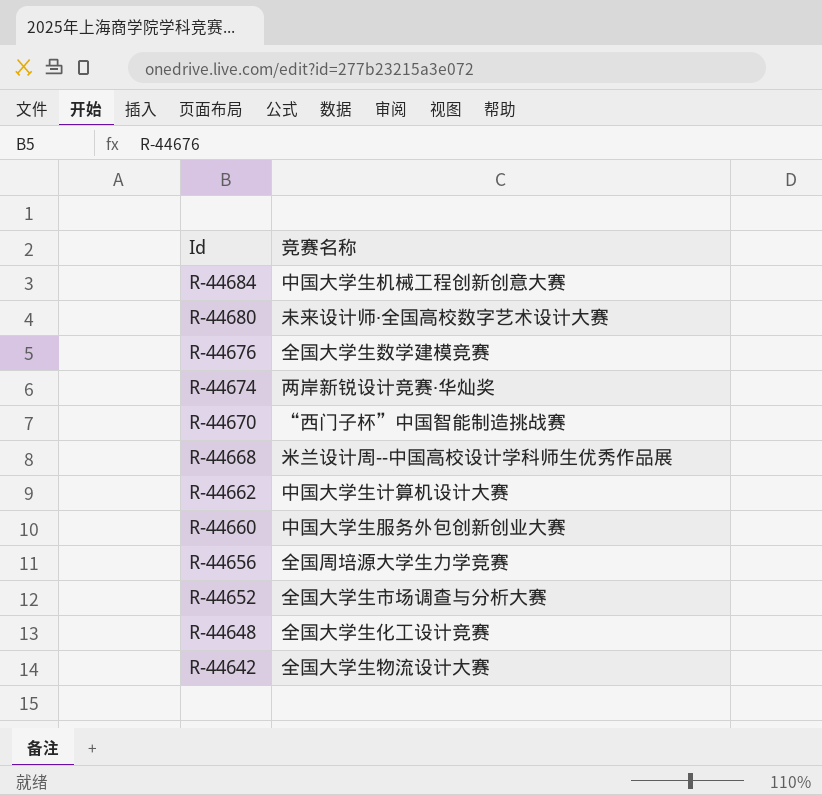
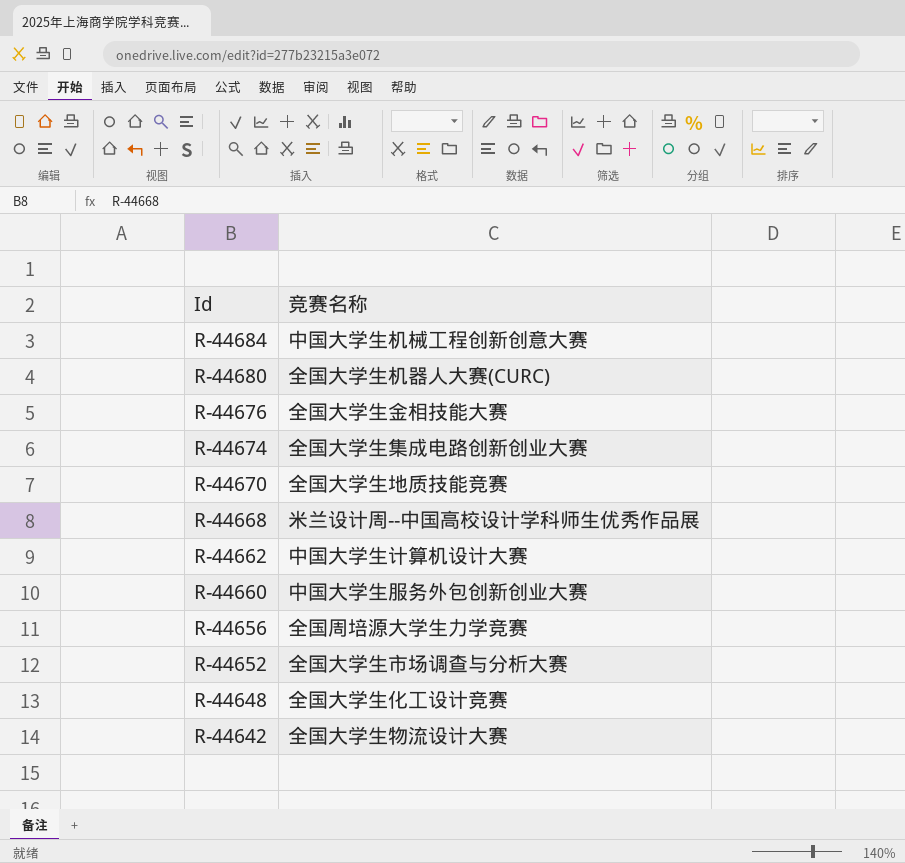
R-44680 | 竞赛名称: 未来设计师·全国高校数字艺术设计大赛 -> 全国大学生机器人大赛(CURC)
R-44676 | 竞赛名称: 全国大学生数学建模竞赛 -> 全国大学生金相技能大赛
R-44674 | 竞赛名称: 两岸新锐设计竞赛·华灿奖 -> 全国大学生集成电路创新创业大赛
R-44670 | 竞赛名称: “西门子杯”中国智能制造挑战赛 -> 全国大学生地质技能竞赛

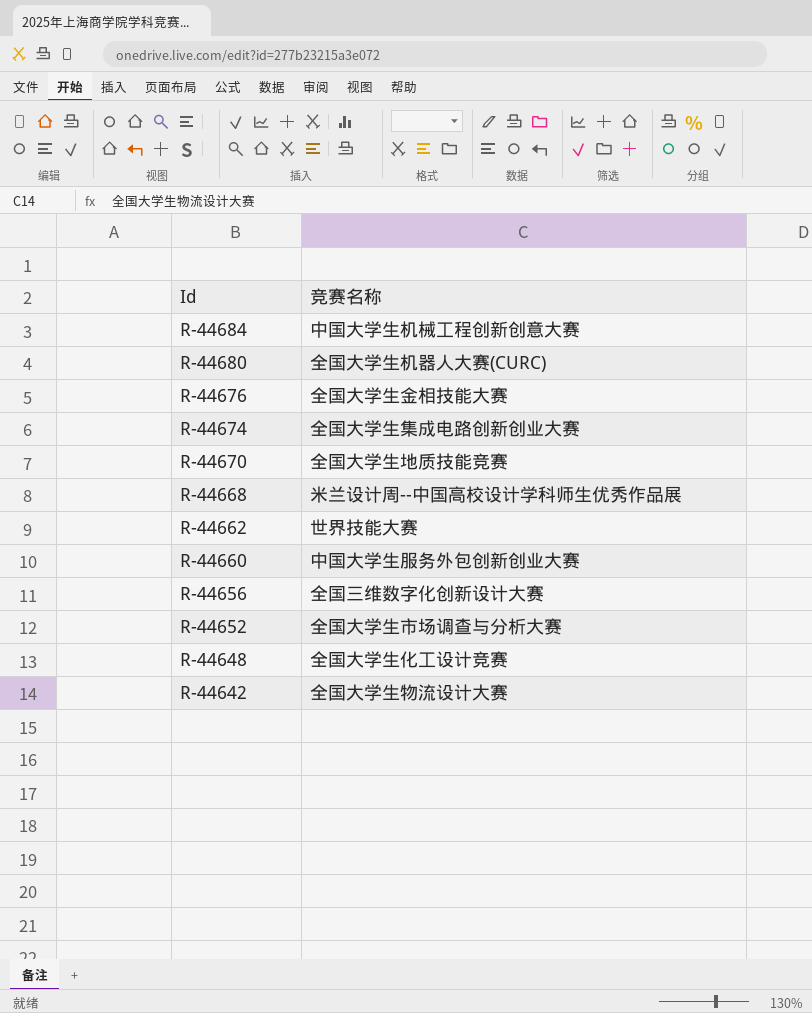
R-44662 | 竞赛名称: 中国大学生计算机设计大赛 -> 世界技能大赛
R-44656 | 竞赛名称: 全国周培源大学生力学竞赛 -> 全国三维数字化创新设计大赛

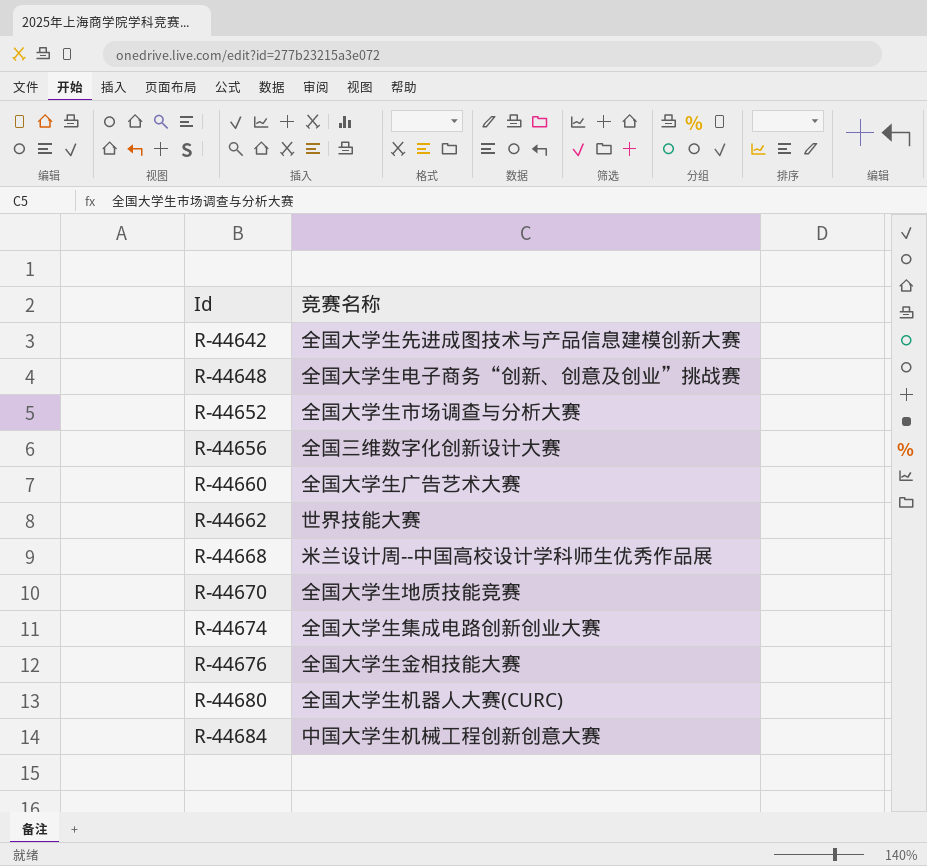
row order: Id descending -> Id ascending
R-44642 | 竞赛名称: 全国大学生物流设计大赛 -> 全国大学生先进成图技术与产品信息建模创新大赛
R-44648 | 竞赛名称: 全国大学生化工设计竞赛 -> 全国大学生电子商务“创新、创意及创业”挑战赛
R-44660 | 竞赛名称: 中国大学生服务外包创新创业大赛 -> 全国大学生广告艺术大赛

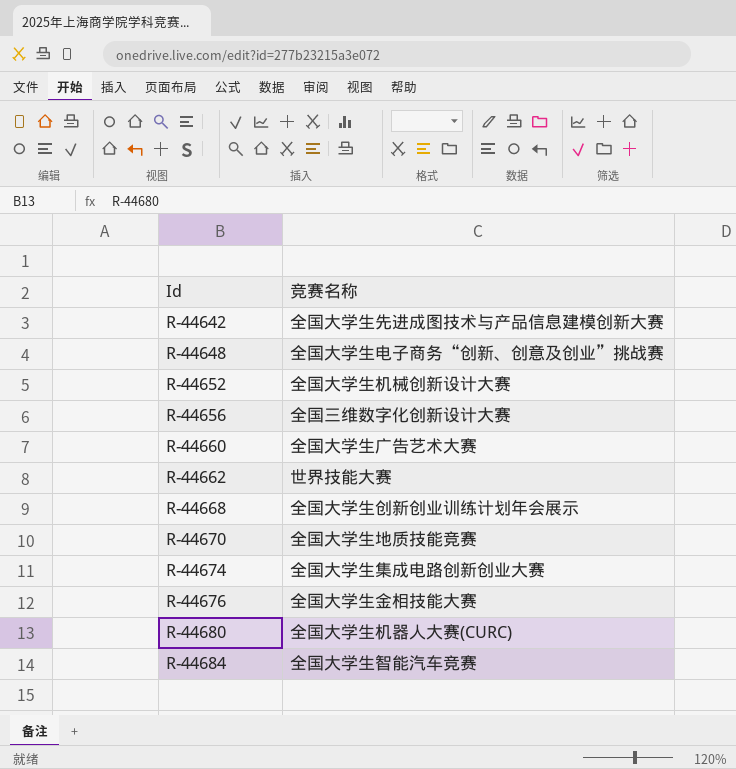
R-44652 | 竞赛名称: 全国大学生市场调查与分析大赛 -> 全国大学生机械创新设计大赛
R-44668 | 竞赛名称: 米兰设计周--中国高校设计学科师生优秀作品展 -> 全国大学生创新创业训练计划年会展示
R-44684 | 竞赛名称: 中国大学生机械工程创新创意大赛 -> 全国大学生智能汽车竞赛

